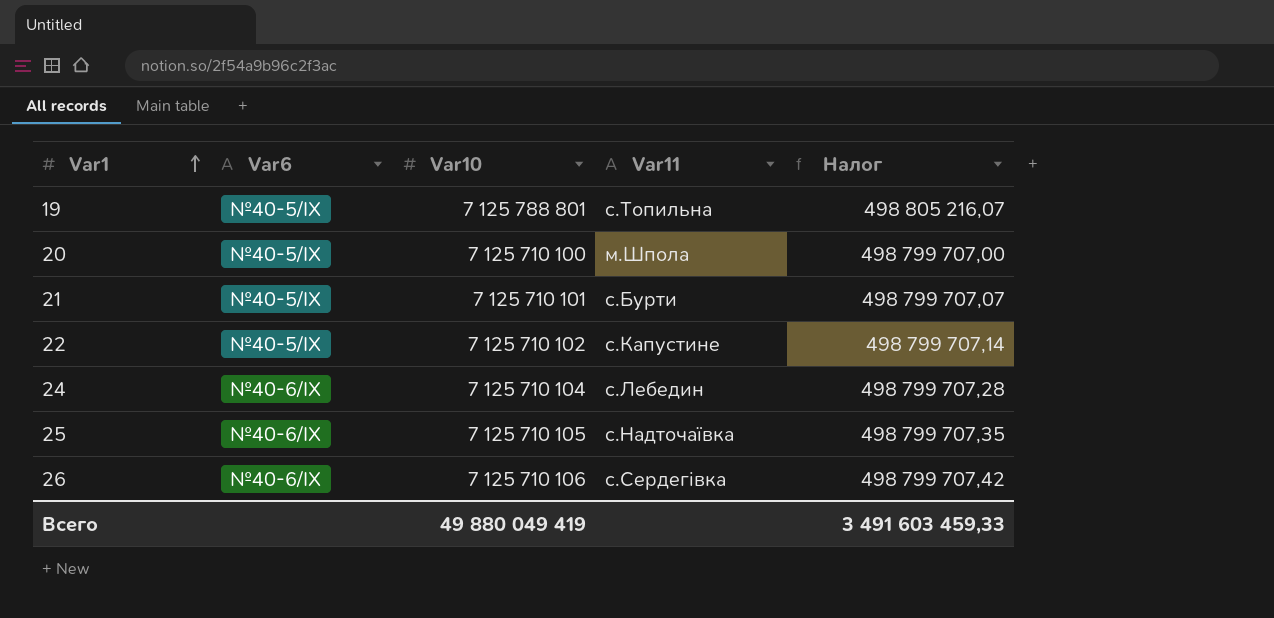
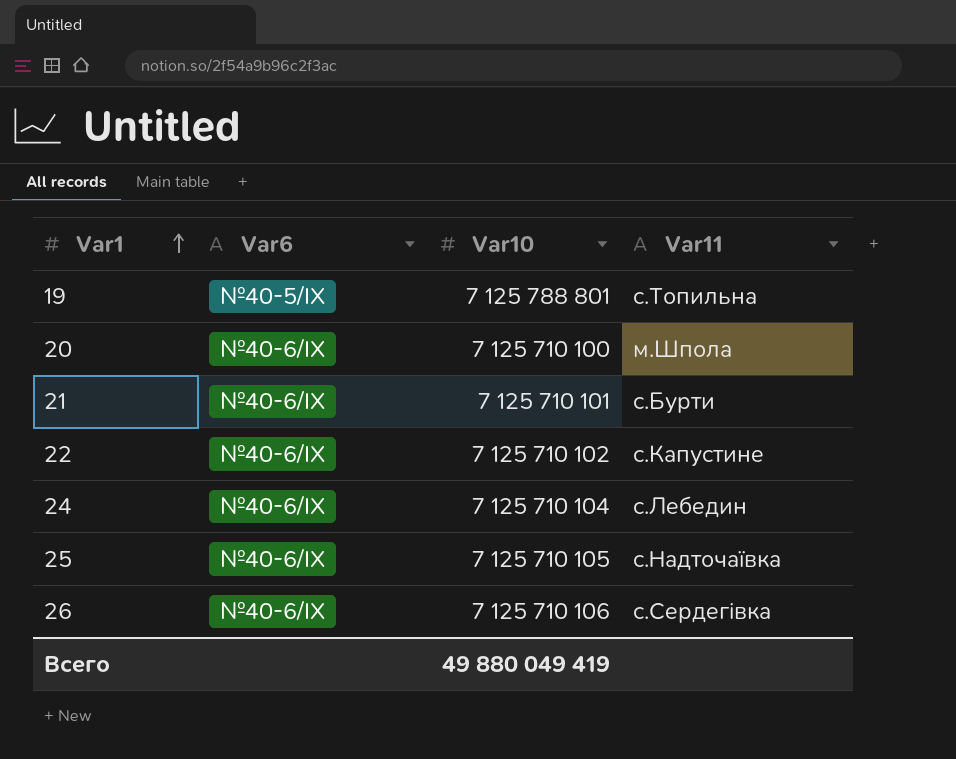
column Налог | formula: [Var10] * 0,07 -> none
20 | Var6: №40-5/IX -> №40-6/IX
21 | Var6: №40-5/IX -> №40-6/IX
22 | Var6: №40-5/IX -> №40-6/IX

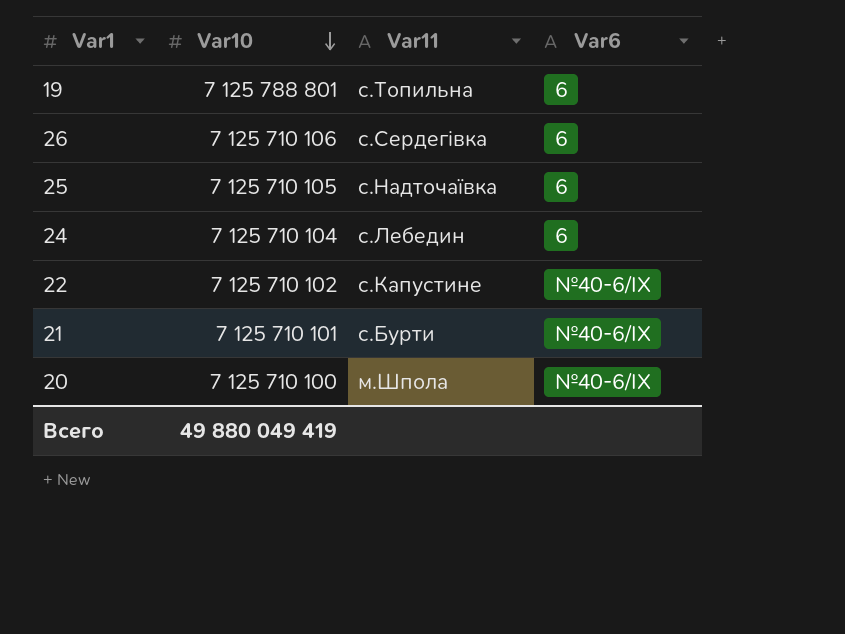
row order: Var1 ascending -> Var10 descending
column Var6 | position: 2 -> 4
19 | Var6: №40-5/IX -> 6
26 | Var6: №40-6/IX -> 6
25 | Var6: №40-6/IX -> 6
24 | Var6: №40-6/IX -> 6

